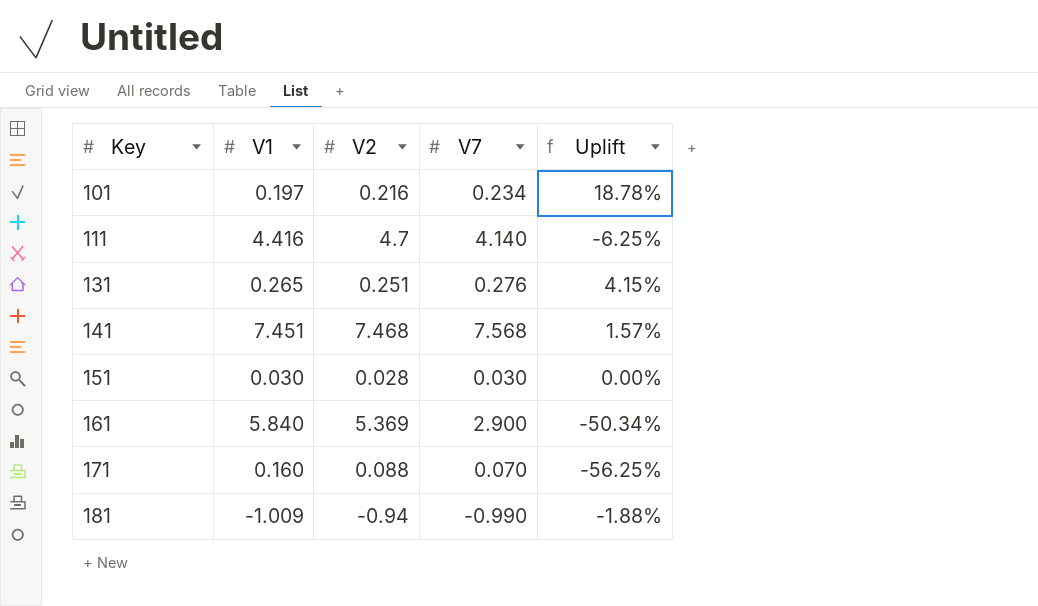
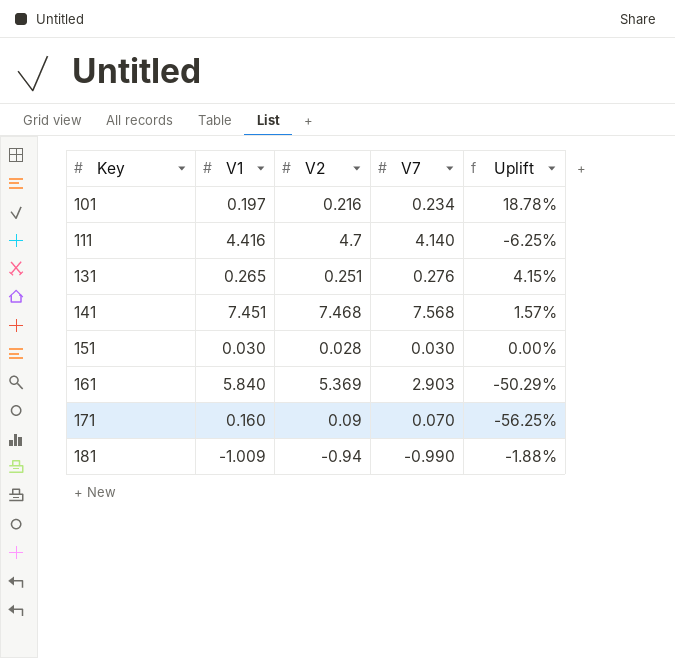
161 | V7: 2.900 -> 2.903
161 | Uplift: -50.34% -> -50.29%
171 | V2: 0.088 -> 0.09

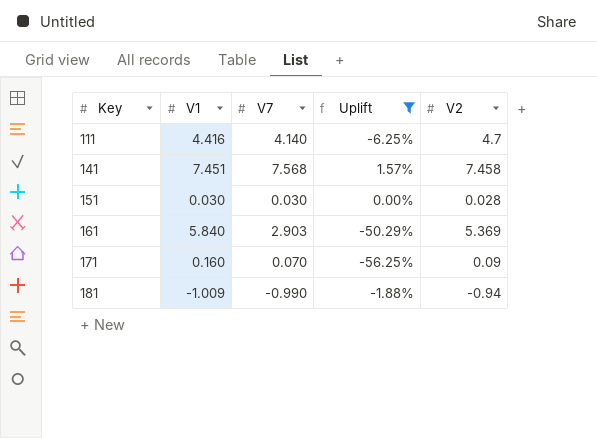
filter: none -> Uplift <= 1.57%
column V2 | position: 3 -> 5
141 | V2: 7.468 -> 7.458

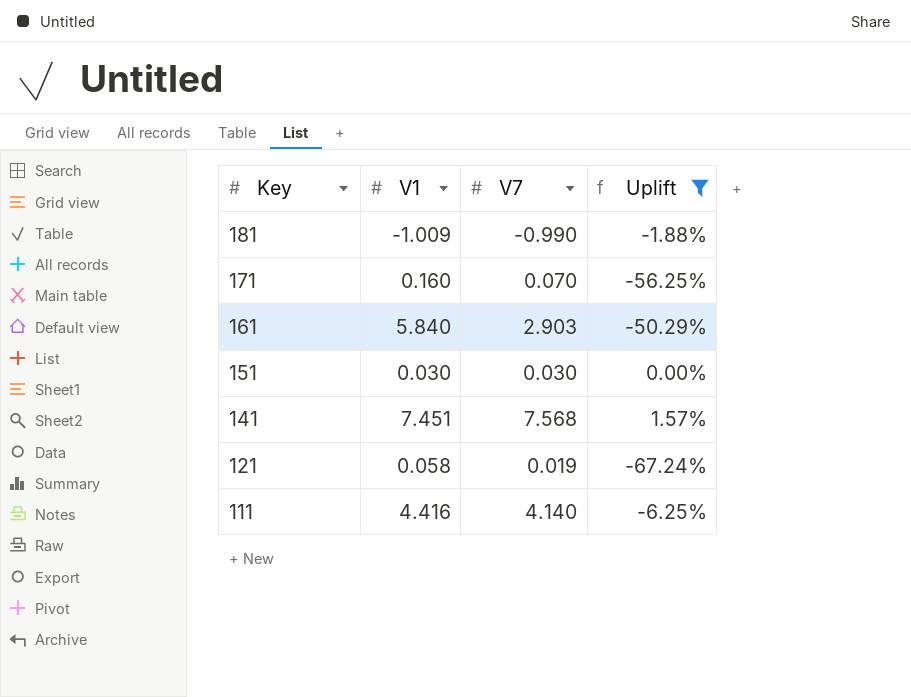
row order: Key ascending -> Key descending
column V2 | position: 5 -> none
row 121: none -> 0.058 | 0.019 | -67.24%

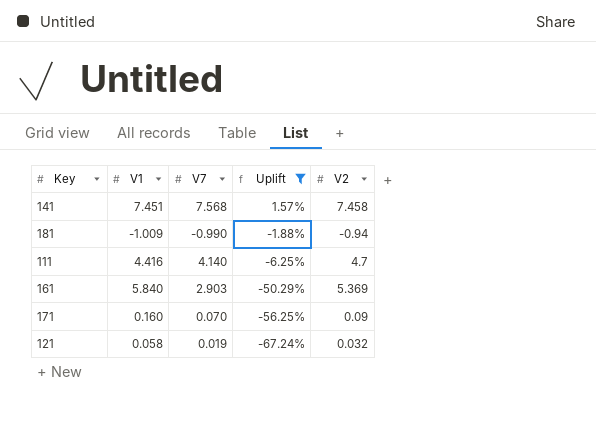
row order: Key descending -> Uplift descending
column V2 | position: none -> 5
row 151: 0.030 | 0.030 | 0.00% -> none

